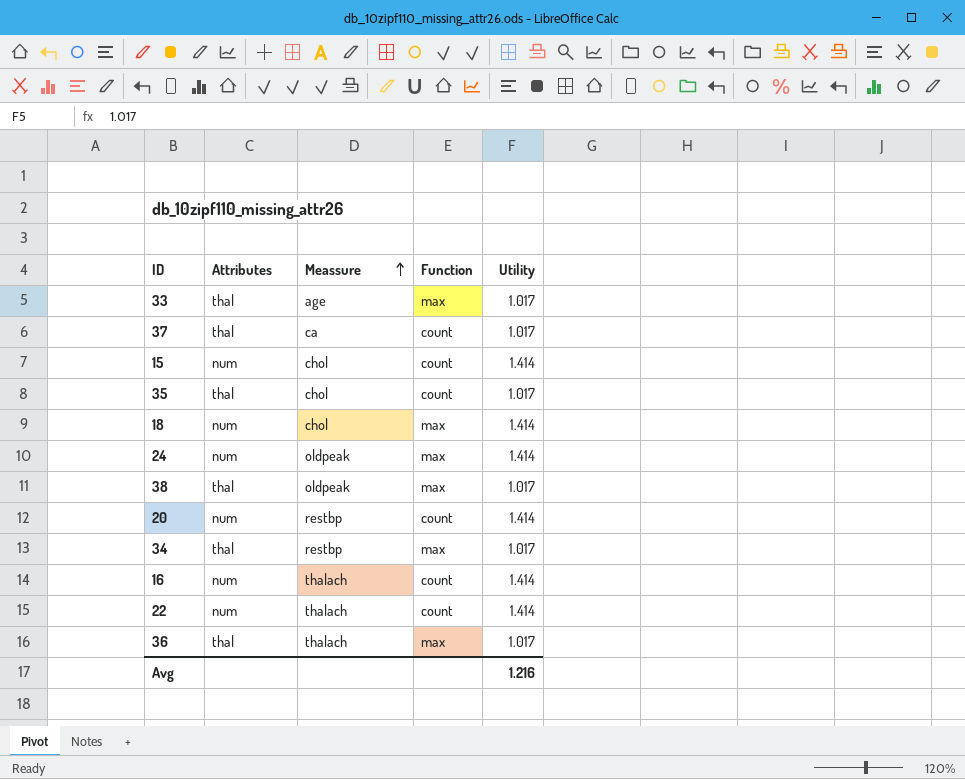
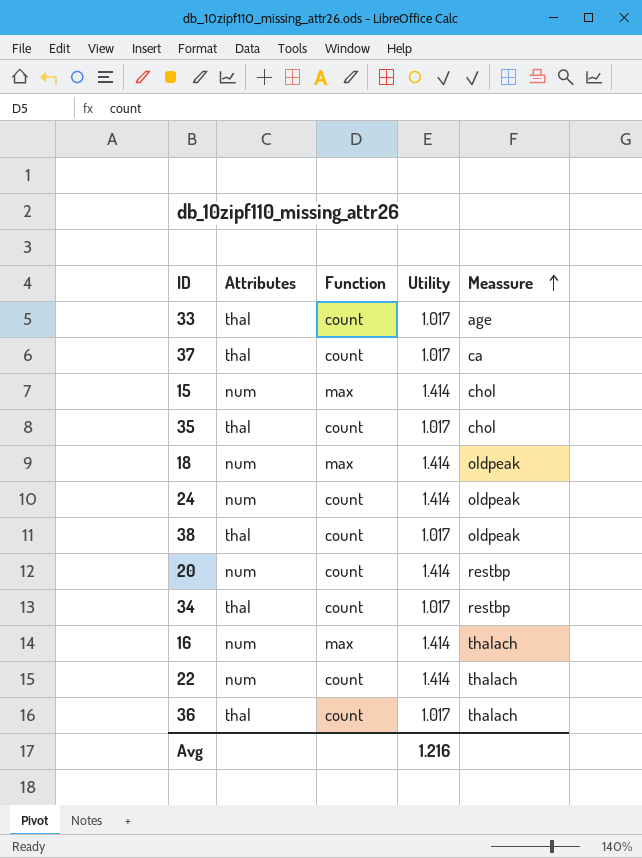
column Meassure | position: 3 -> 5
33 | Function: max -> count
15 | Function: count -> max
18 | Meassure: chol -> oldpeak
24 | Function: max -> count
38 | Function: max -> count
34 | Function: max -> count
16 | Function: count -> max
36 | Function: max -> count

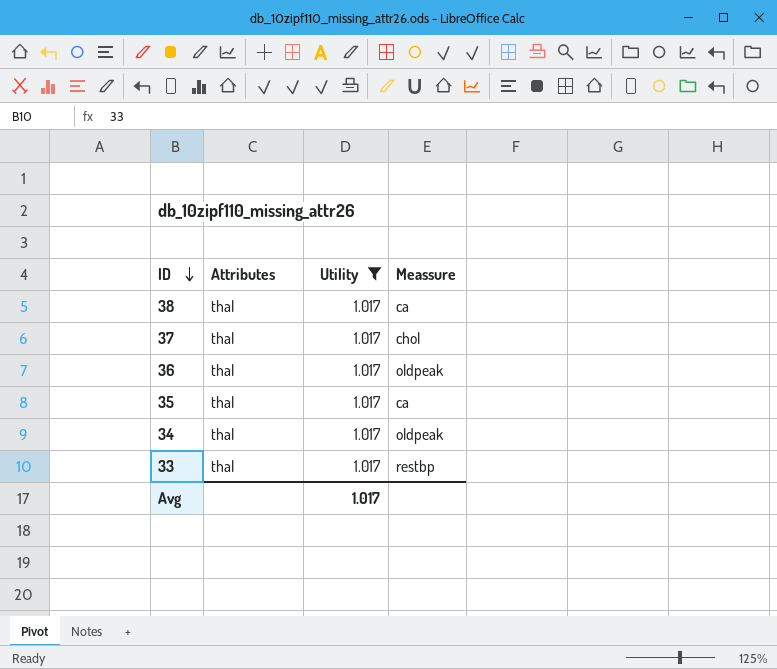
filter: none -> Utility = 1.017
row order: Meassure ascending -> ID descending
column Function | position: 3 -> none
38 | Meassure: oldpeak -> ca
37 | Meassure: ca -> chol
36 | Meassure: thalach -> oldpeak
35 | Meassure: chol -> ca
34 | Meassure: restbp -> oldpeak
33 | Meassure: age -> restbp
Avg | Utility: 1.216 -> 1.017

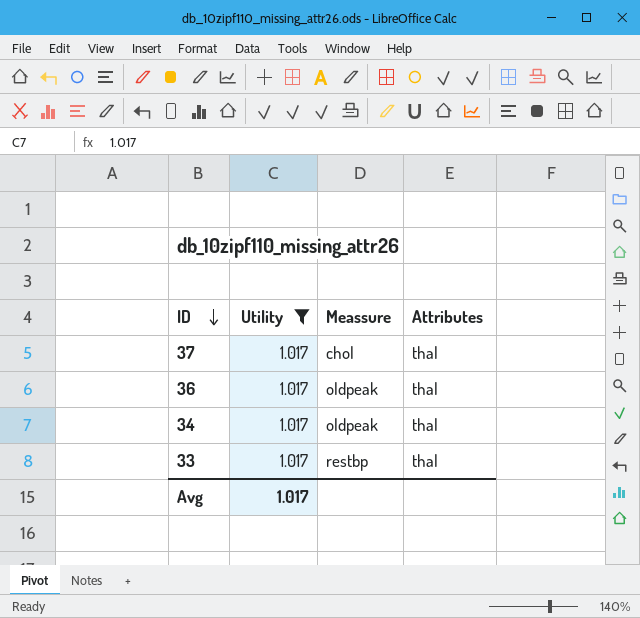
column Attributes | position: 2 -> 4
row 38: thal | 1.017 | ca -> none
row 35: thal | 1.017 | ca -> none

